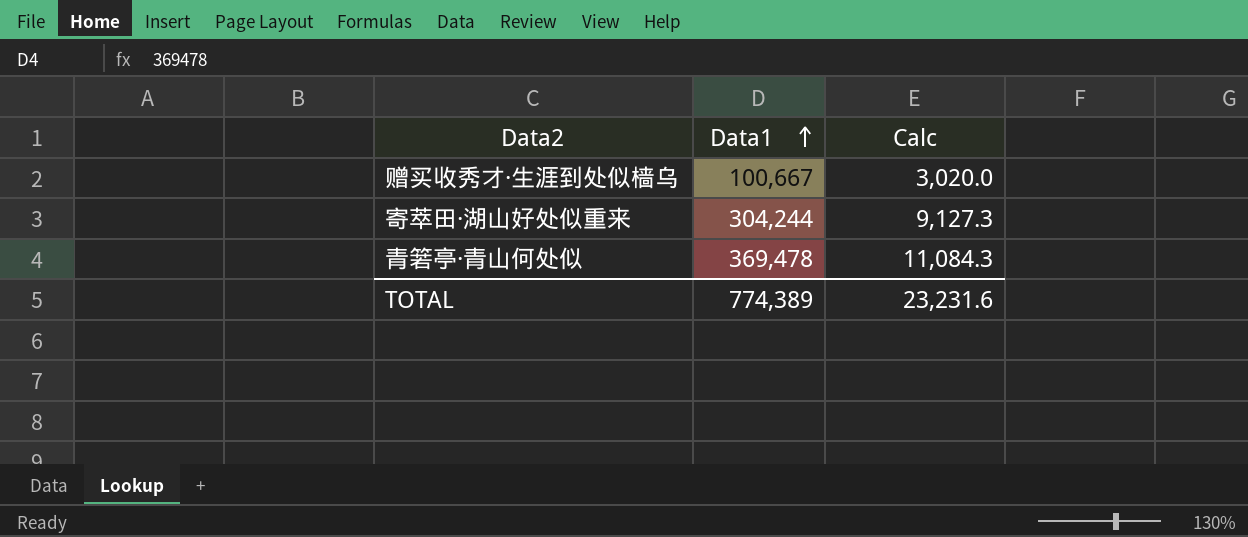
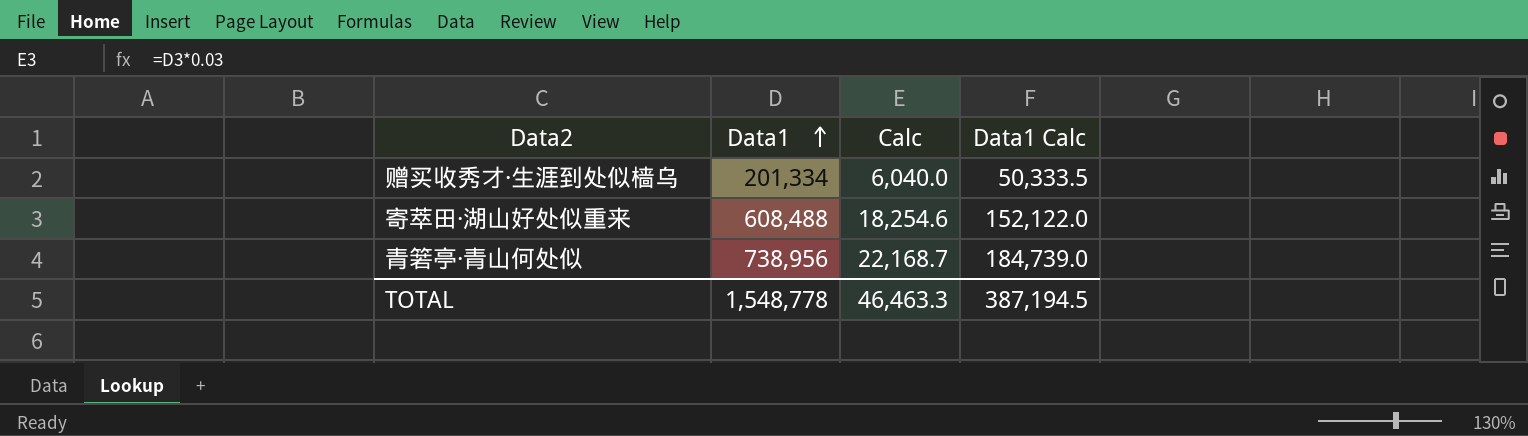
column Data1 Calc | formula: none -> [Data1] * 0.25
赠买收秀才·生涯到处似樯乌 | Data1: 100,667 -> 201,334
赠买收秀才·生涯到处似樯乌 | Calc: 3,020.0 -> 6,040.0
寄萃田·湖山好处似重来 | Data1: 304,244 -> 608,488
寄萃田·湖山好处似重来 | Calc: 9,127.3 -> 18,254.6
青箬亭·青山何处似 | Data1: 369,478 -> 738,956
青箬亭·青山何处似 | Calc: 11,084.3 -> 22,168.7
TOTAL | Data1: 774,389 -> 1,548,778
TOTAL | Calc: 23,231.6 -> 46,463.3

